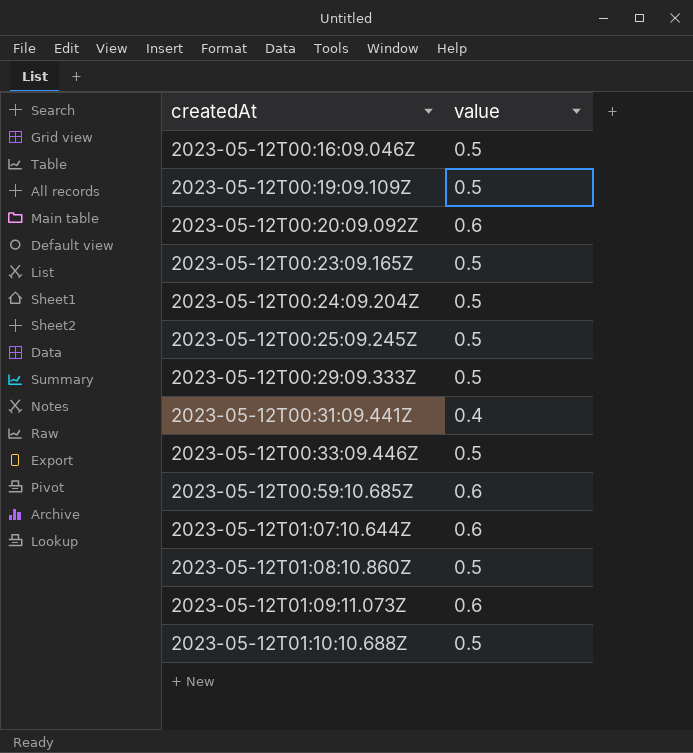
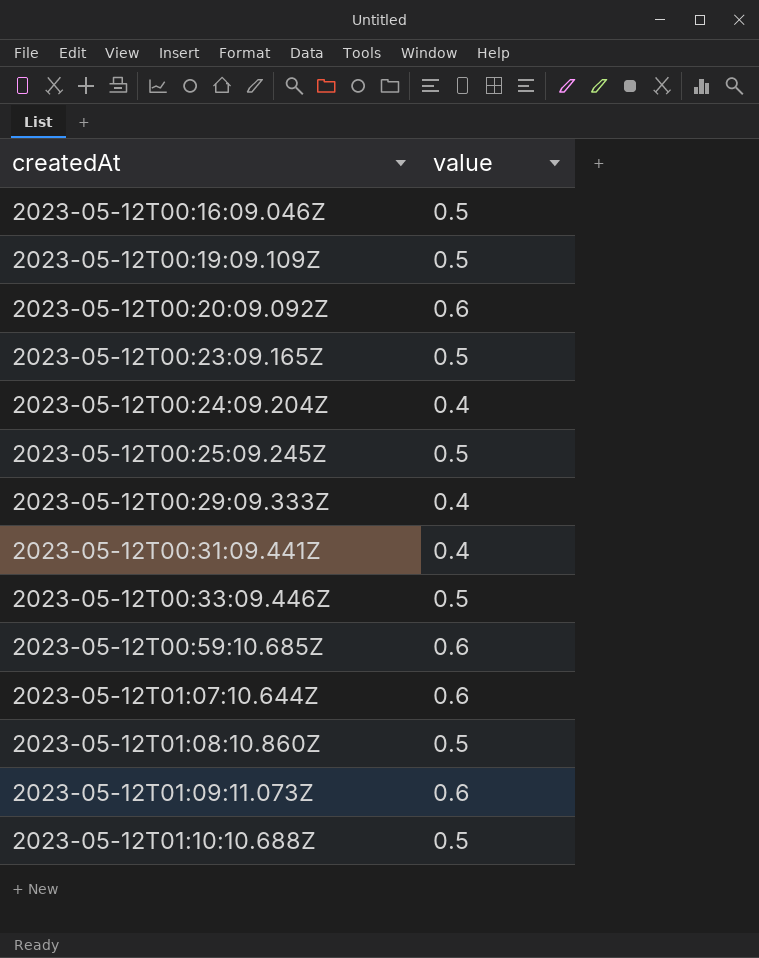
2023-05-12T00:24:09.204Z | value: 0.5 -> 0.4
2023-05-12T00:29:09.333Z | value: 0.5 -> 0.4

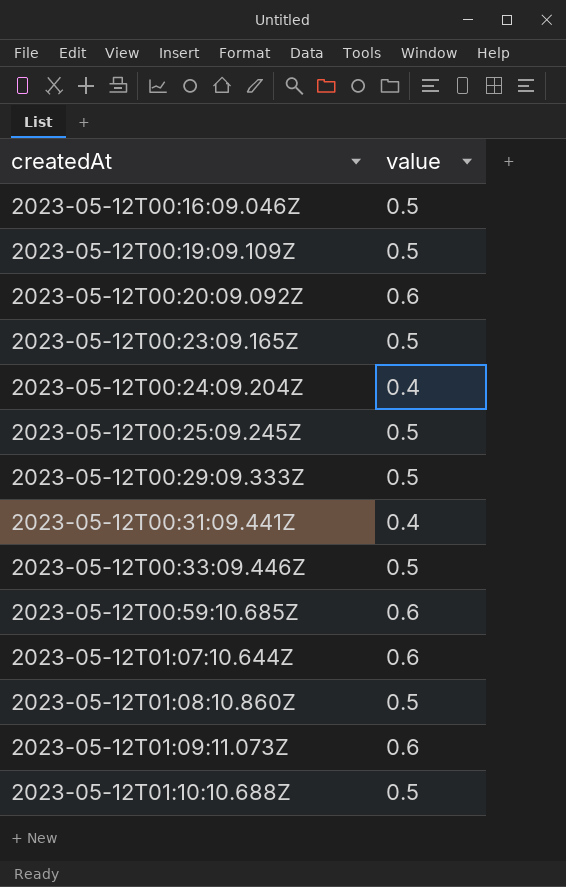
2023-05-12T00:29:09.333Z | value: 0.4 -> 0.5

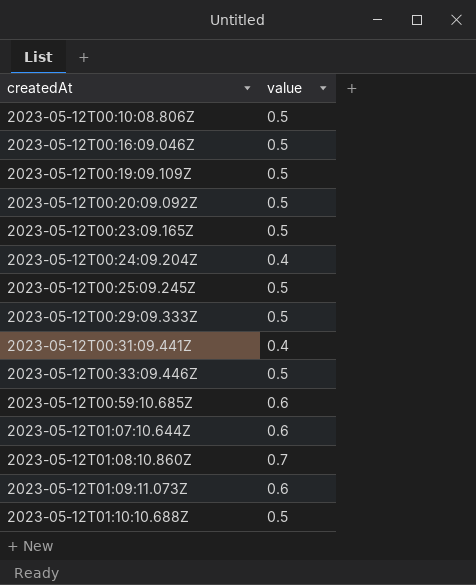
row 2023-05-12T00:10:08.806Z: none -> 0.5
2023-05-12T00:20:09.092Z | value: 0.6 -> 0.5
2023-05-12T01:08:10.860Z | value: 0.5 -> 0.7

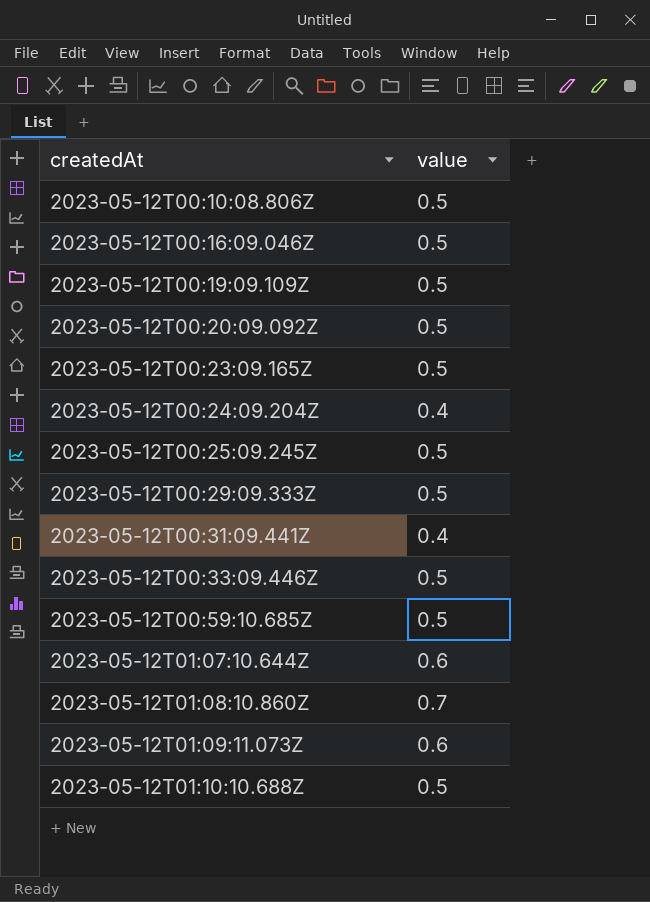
2023-05-12T00:59:10.685Z | value: 0.6 -> 0.5

